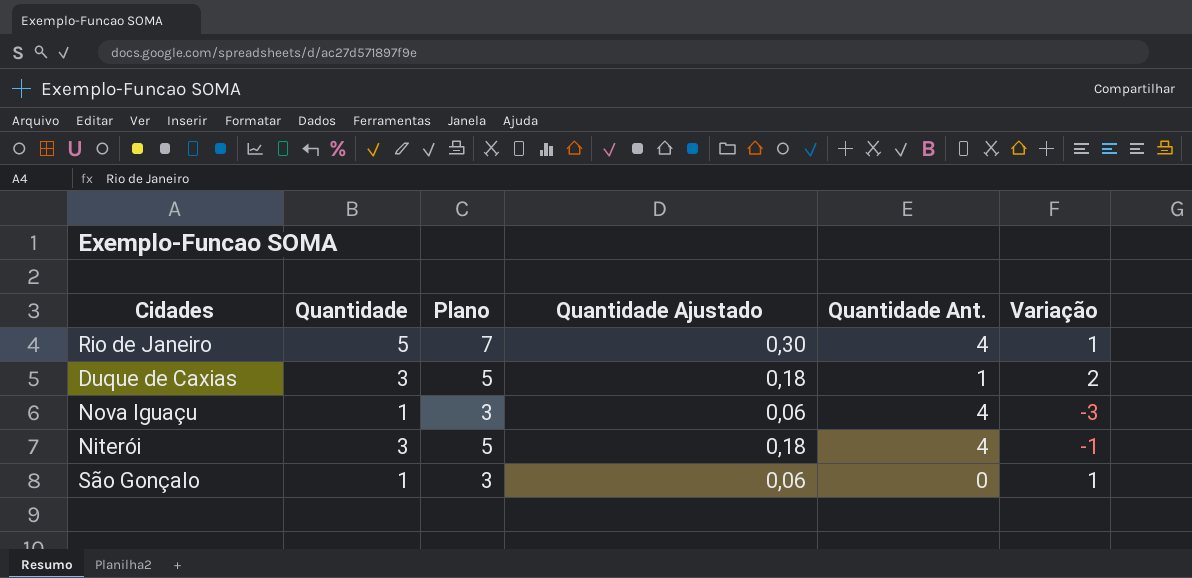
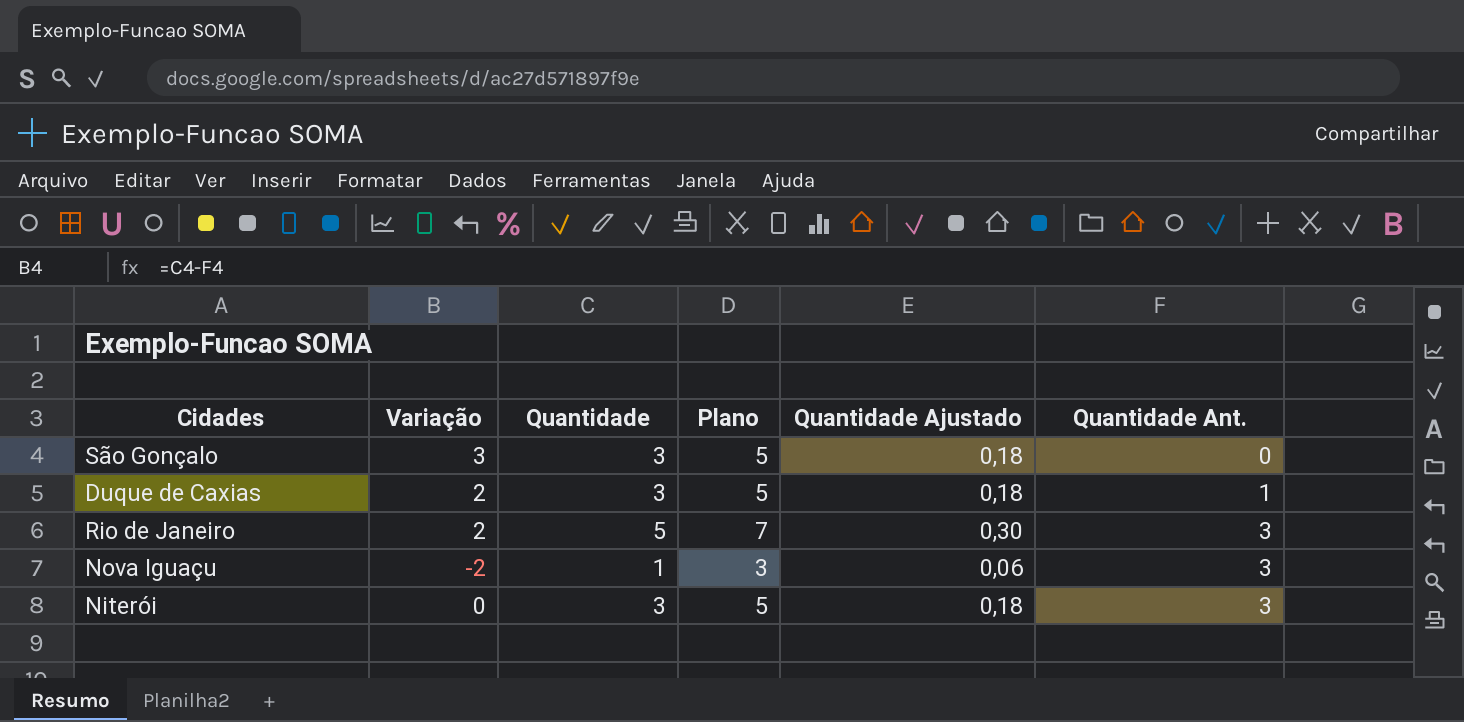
row order: none -> Quantidade Ant. ascending
column Variação | position: 6 -> 2
São Gonçalo | Variação: 1 -> 3
São Gonçalo | Quantidade: 1 -> 3
São Gonçalo | Plano: 3 -> 5
São Gonçalo | Quantidade Ajustado: 0,06 -> 0,18
Rio de Janeiro | Variação: 1 -> 2
Rio de Janeiro | Quantidade Ant.: 4 -> 3
Nova Iguaçu | Variação: -3 -> -2
Nova Iguaçu | Quantidade Ant.: 4 -> 3
Niterói | Variação: -1 -> 0
Niterói | Quantidade Ant.: 4 -> 3

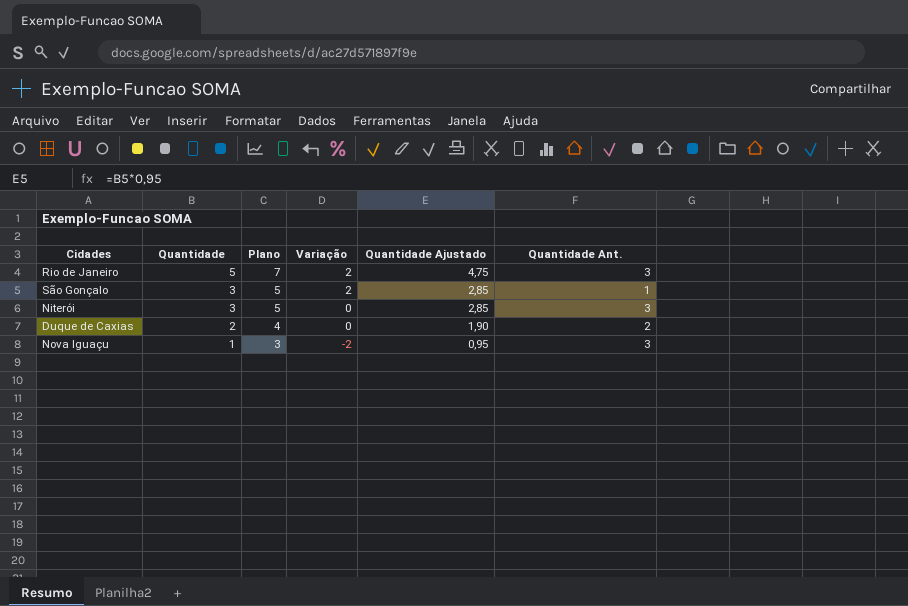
row order: Quantidade Ant. ascending -> Quantidade descending
column Variação | position: 2 -> 4
column Quantidade Ajustado | formula: [Quantidade] * 0,06 -> [Quantidade] * 0,95
São Gonçalo | Variação: 3 -> 2
São Gonçalo | Quantidade Ant.: 0 -> 1
Duque de Caxias | Quantidade: 3 -> 2
Duque de Caxias | Plano: 5 -> 4
Duque de Caxias | Variação: 2 -> 0
Duque de Caxias | Quantidade Ant.: 1 -> 2

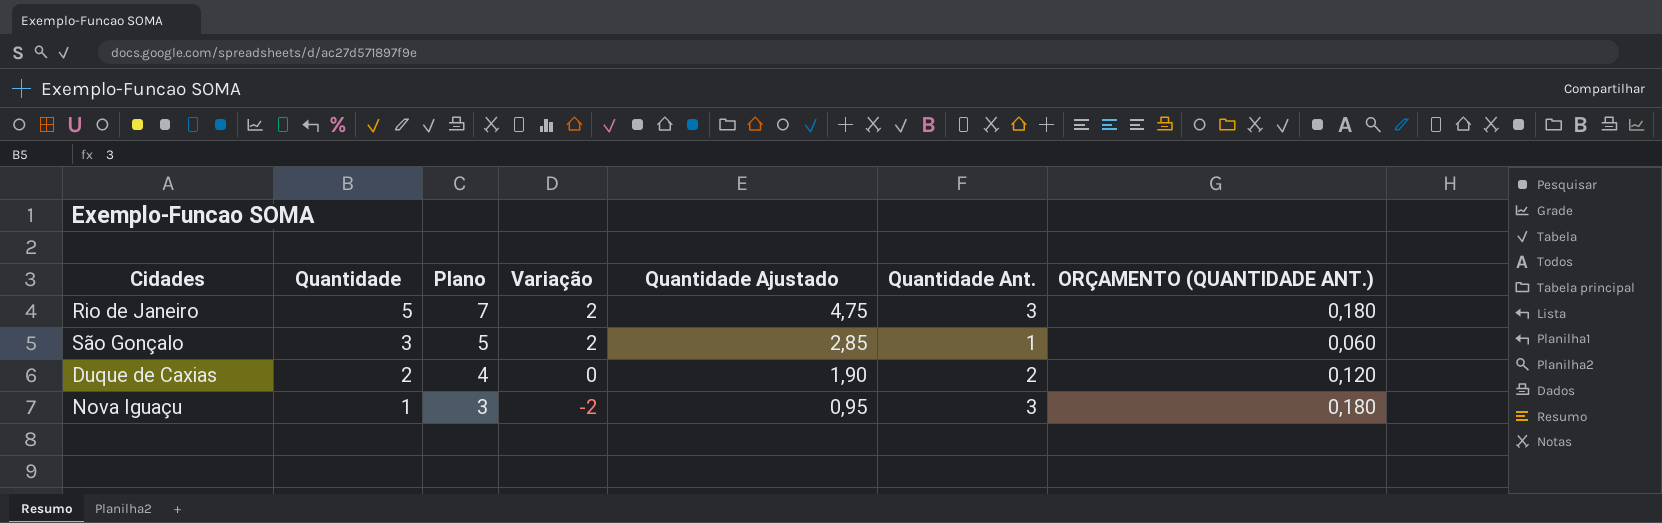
column ORÇAMENTO (QUANTIDADE ANT.) | formula: none -> [Quantidade Ant.] * 0,06
row Niterói: 3 | 5 | 0 | 2,85 | 3 -> none

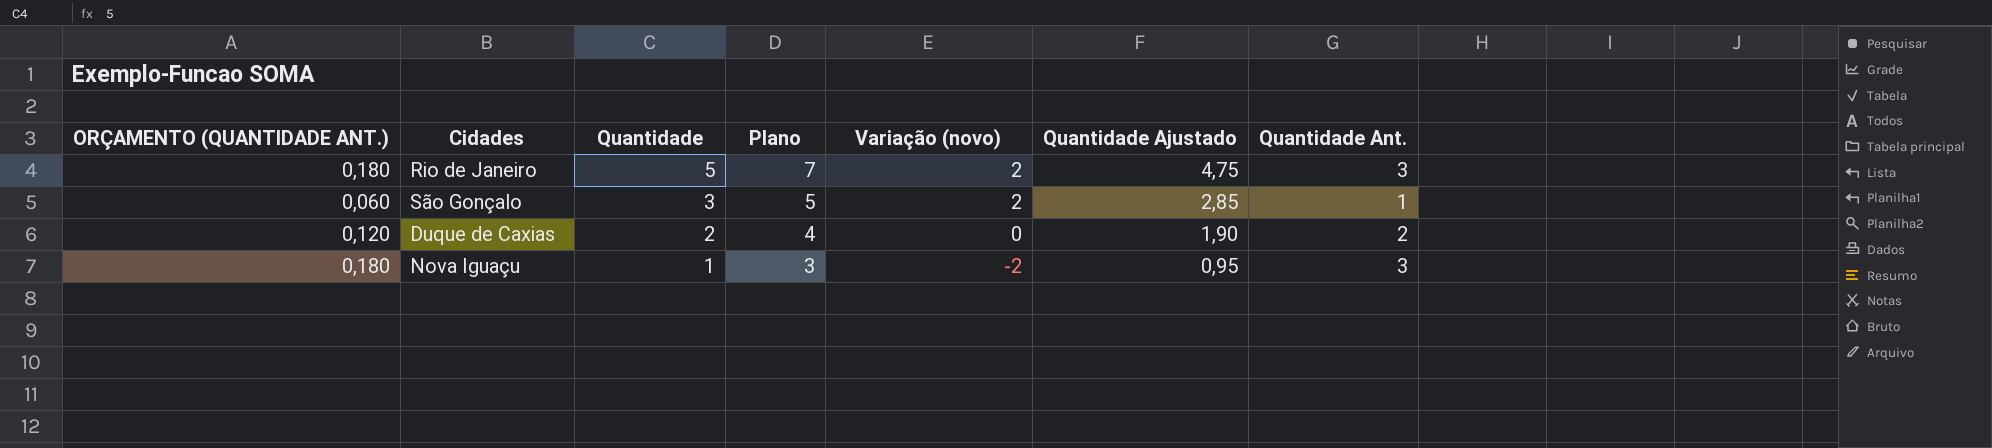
column ORÇAMENTO (QUANTIDADE ANT.) | position: 7 -> 1
column name: Variação -> Variação (novo)

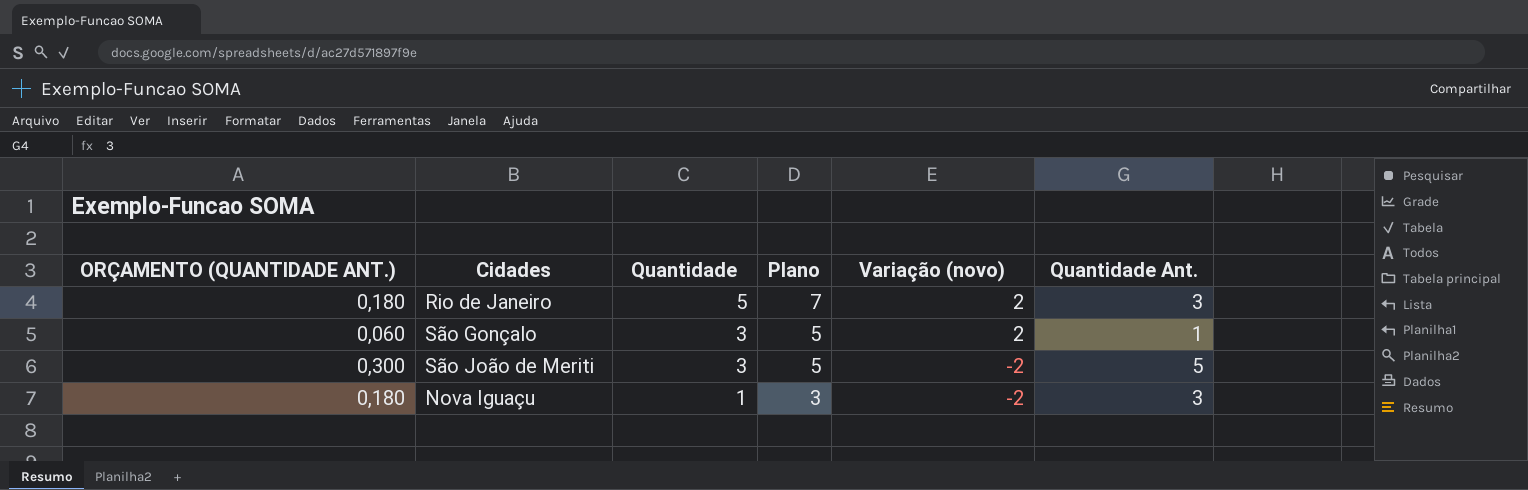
column Quantidade Ajustado | formula: [Quantidade] * 0,95 -> none
row Duque de Caxias: 0,120 | 2 | 4 | 0 | 1,90 | 2 -> none
row São João de Meriti: none -> 0,300 | 3 | 5 | -2 | 5

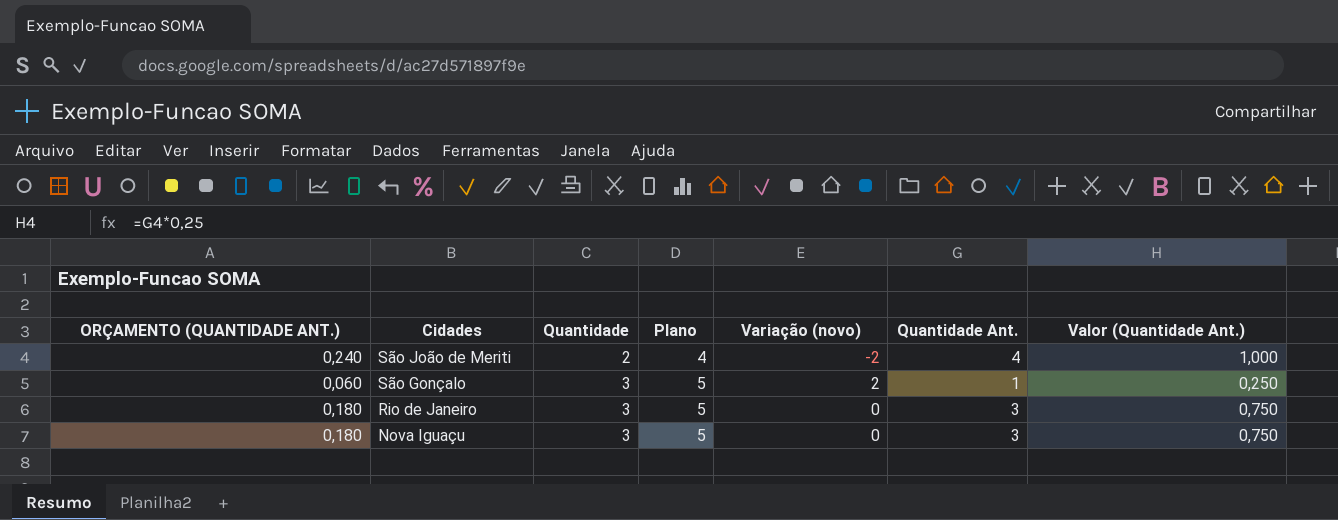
row order: Quantidade descending -> Cidades descending
column Valor (Quantidade Ant.) | formula: none -> [Quantidade Ant.] * 0,25
São João de Meriti | ORÇAMENTO (QUANTIDADE ANT.): 0,300 -> 0,240
São João de Meriti | Quantidade: 3 -> 2
São João de Meriti | Plano: 5 -> 4
São João de Meriti | Quantidade Ant.: 5 -> 4
Rio de Janeiro | Quantidade: 5 -> 3
Rio de Janeiro | Plano: 7 -> 5
Rio de Janeiro | Variação (novo): 2 -> 0
Nova Iguaçu | Quantidade: 1 -> 3
Nova Iguaçu | Plano: 3 -> 5
Nova Iguaçu | Variação (novo): -2 -> 0

